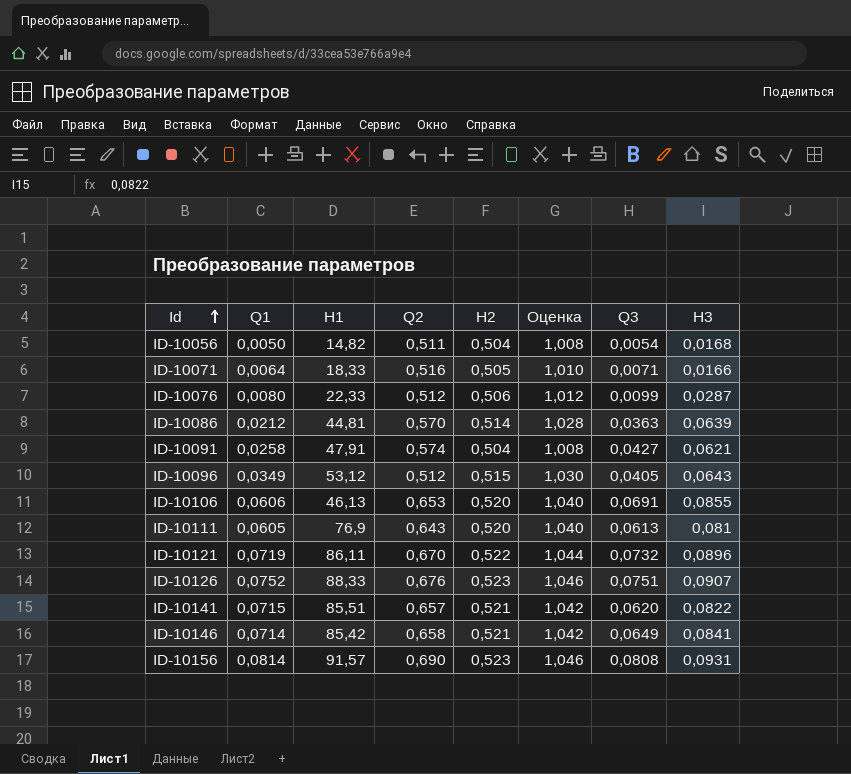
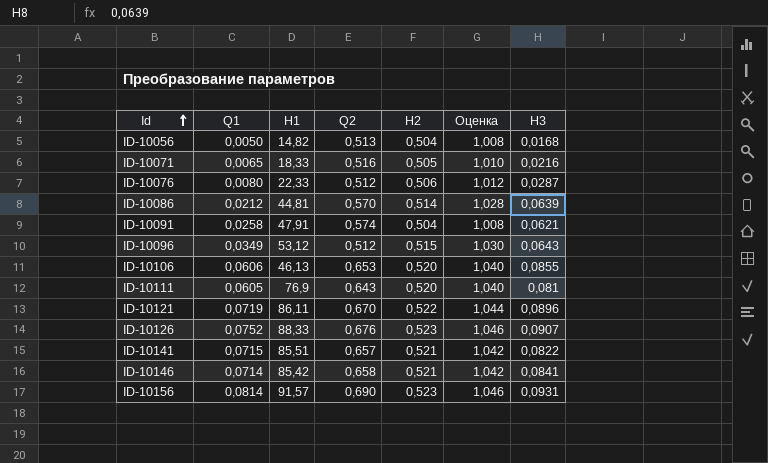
column Q3 | position: 7 -> none
ID-10056 | Q2: 0,511 -> 0,513
ID-10071 | Q1: 0,0064 -> 0,0065
ID-10071 | H3: 0,0166 -> 0,0216

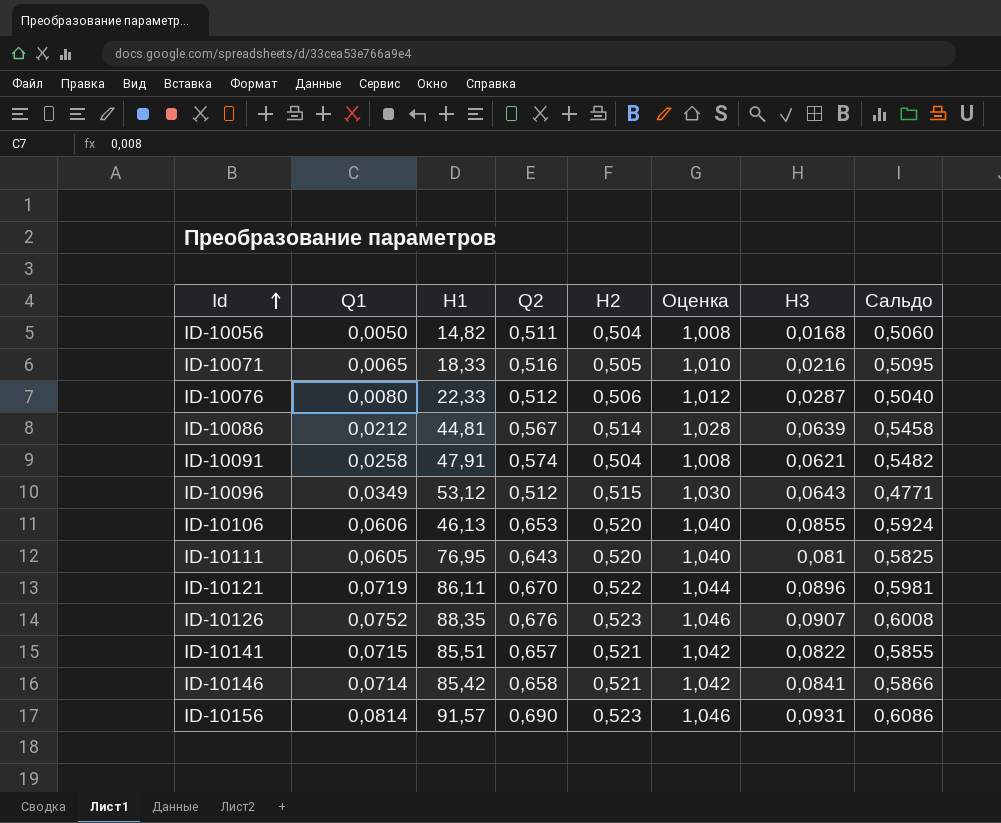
column Сальдо | formula: none -> [Q2] - [Q1]
ID-10056 | Q2: 0,513 -> 0,511
ID-10086 | Q2: 0,570 -> 0,567
ID-10111 | H1: 76,9 -> 76,95
ID-10126 | H1: 88,33 -> 88,35

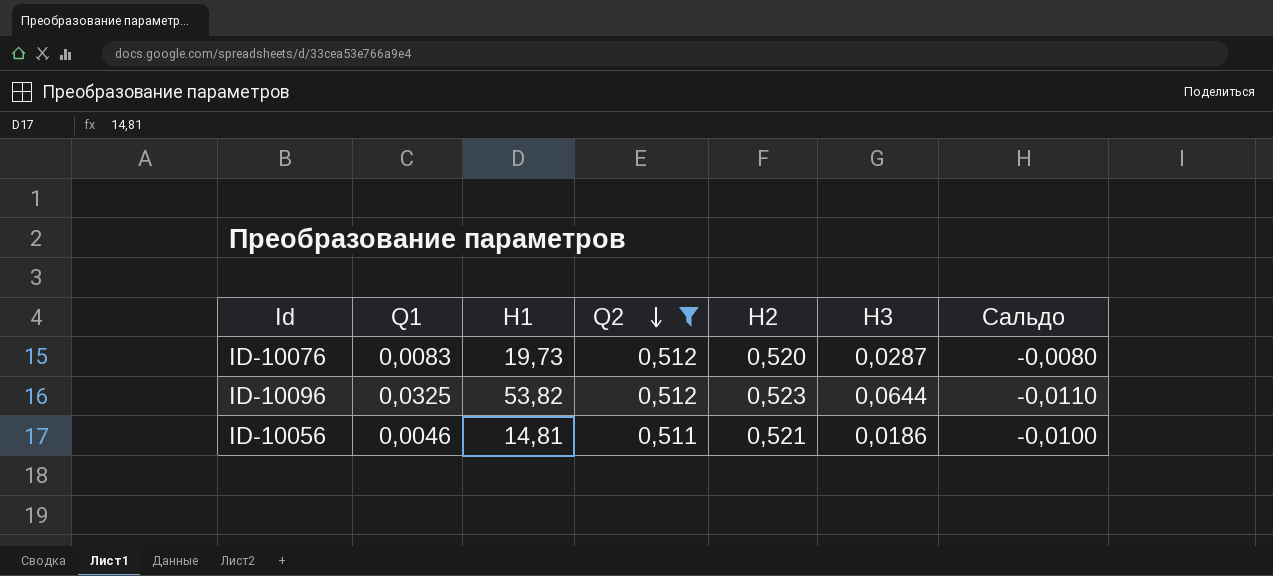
filter: none -> Q2 <= 0,512
row order: Id ascending -> Q2 descending
column Оценка | formula: [H2] * 2 -> none
column Сальдо | formula: [Q2] - [Q1] -> [Q2] - [H2]
ID-10076 | Q1: 0,0080 -> 0,0083
ID-10076 | H1: 22,33 -> 19,73
ID-10076 | H2: 0,506 -> 0,520
ID-10096 | Q1: 0,0349 -> 0,0325
ID-10096 | H1: 53,12 -> 53,82
ID-10096 | H2: 0,515 -> 0,523
ID-10096 | H3: 0,0643 -> 0,0644
ID-10056 | Q1: 0,0050 -> 0,0046
ID-10056 | H1: 14,82 -> 14,81
ID-10056 | H2: 0,504 -> 0,521
ID-10056 | H3: 0,0168 -> 0,0186

